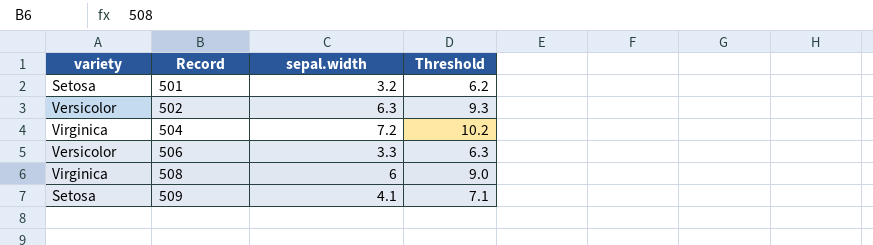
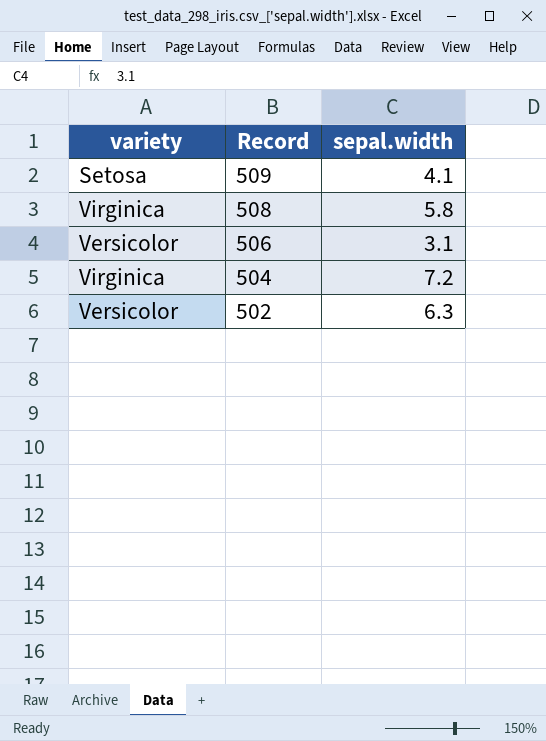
row order: Record ascending -> Record descending
column Threshold | formula: [sepal.width] + 3 -> none
row 501: Setosa | 3.2 | 6.2 -> none
508 | sepal.width: 6 -> 5.8
506 | sepal.width: 3.3 -> 3.1

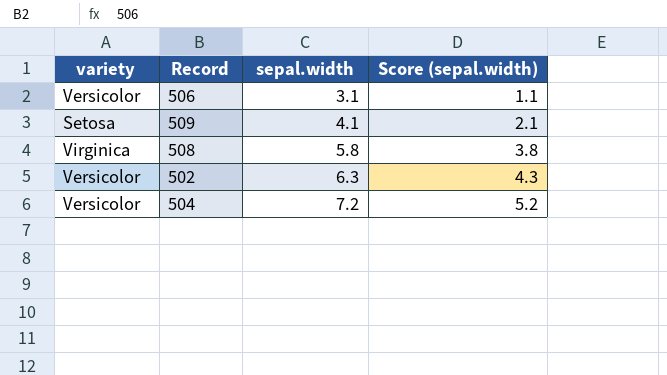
row order: Record descending -> sepal.width ascending
column Score (sepal.width) | formula: none -> [sepal.width] - 2
504 | variety: Virginica -> Versicolor

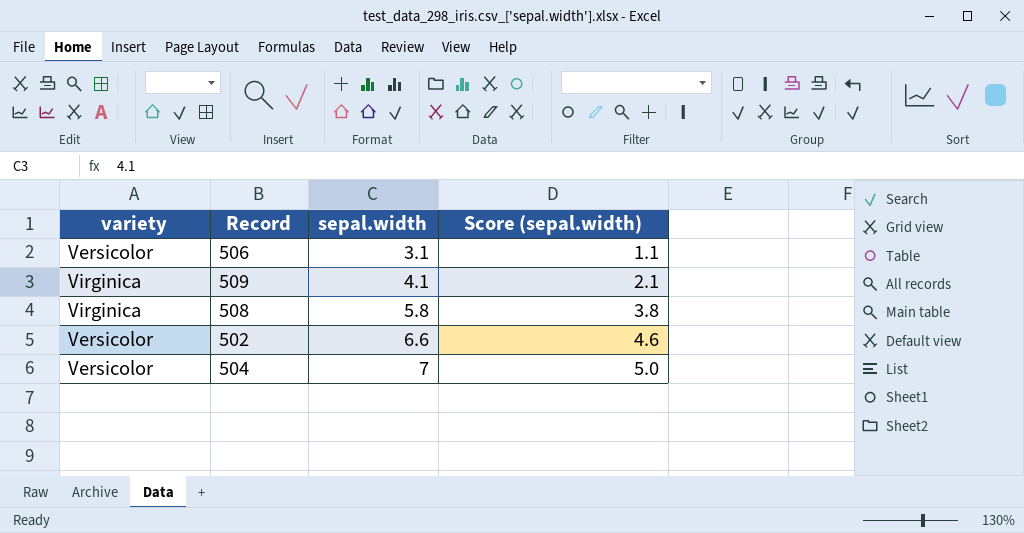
509 | variety: Setosa -> Virginica
502 | sepal.width: 6.3 -> 6.6
502 | Score (sepal.width): 4.3 -> 4.6
504 | sepal.width: 7.2 -> 7
504 | Score (sepal.width): 5.2 -> 5.0

